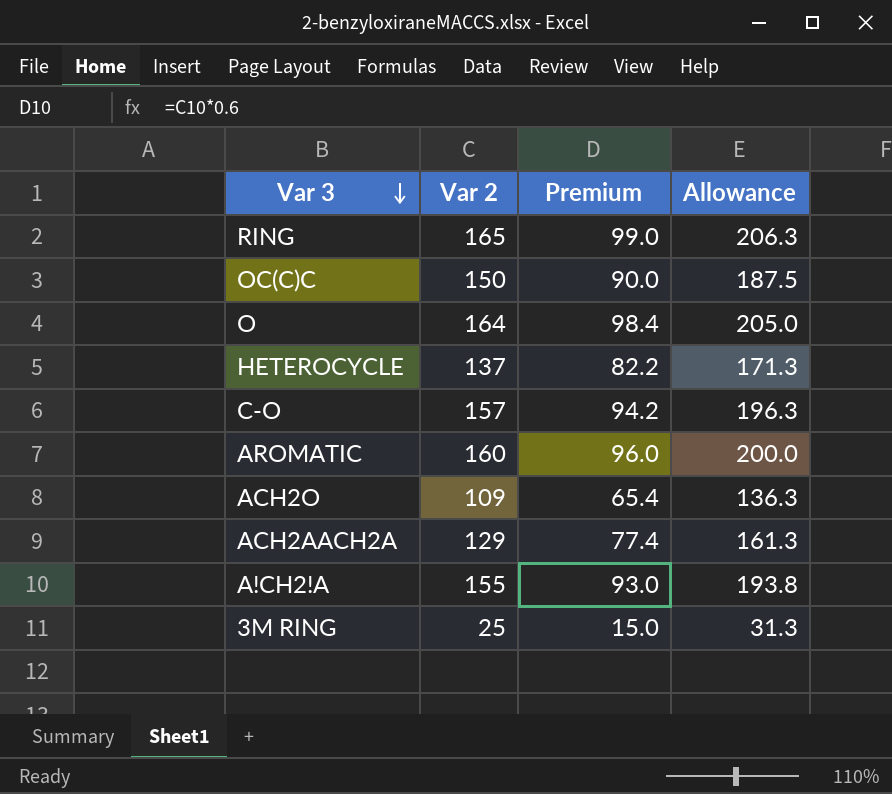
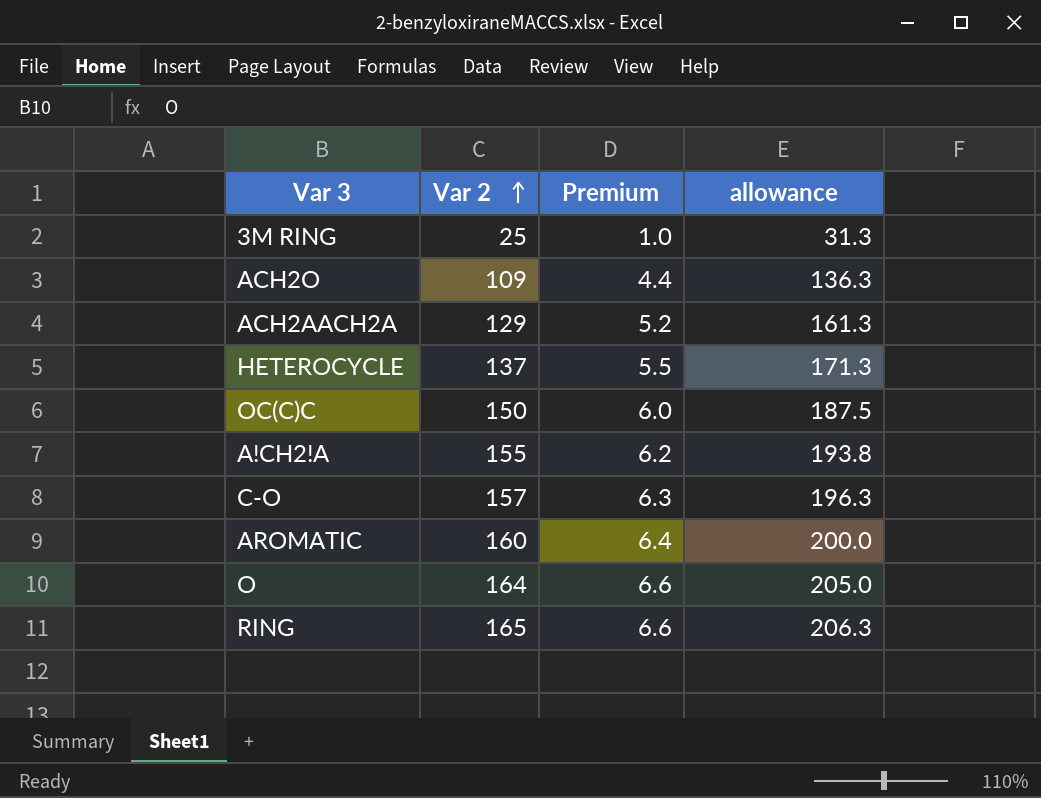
row order: Var 3 descending -> Var 2 ascending
column Premium | formula: [Var 2] * 0.6 -> [Var 2] * 0.04
column name: Allowance -> allowance

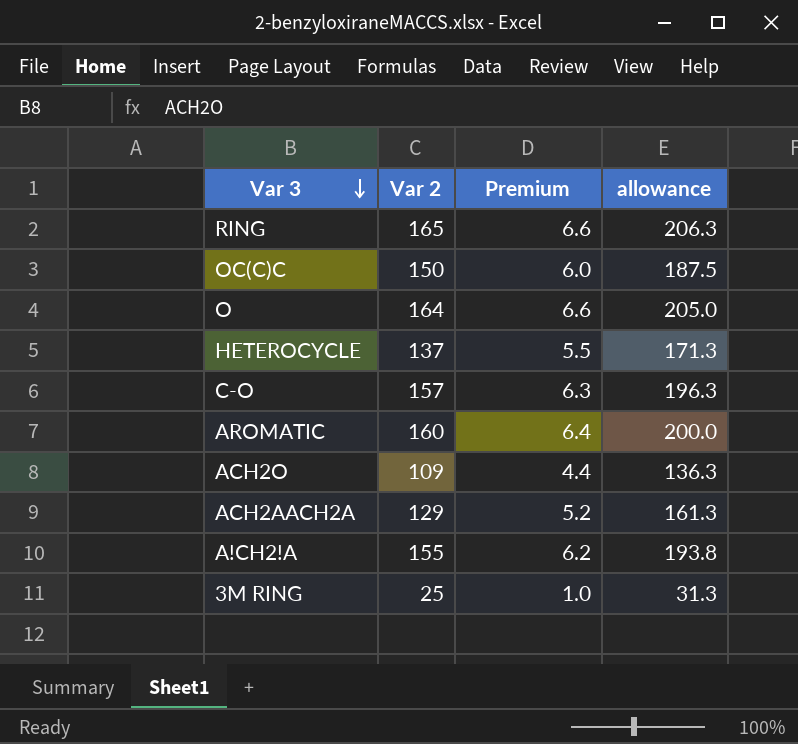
row order: Var 2 ascending -> Var 3 descending

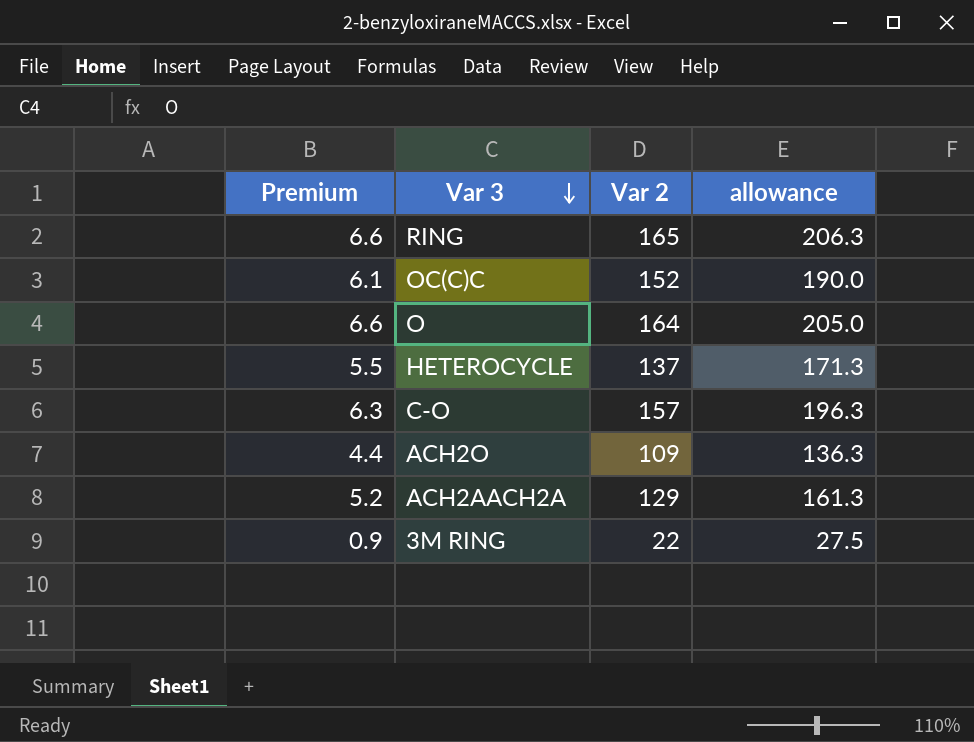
column Premium | position: 3 -> 1
row AROMATIC: 160 | 6.4 | 200.0 -> none
row A!CH2!A: 155 | 6.2 | 193.8 -> none
OC(C)C | Premium: 6.0 -> 6.1
OC(C)C | Var 2: 150 -> 152
OC(C)C | allowance: 187.5 -> 190.0
3M RING | Premium: 1.0 -> 0.9
3M RING | Var 2: 25 -> 22
3M RING | allowance: 31.3 -> 27.5

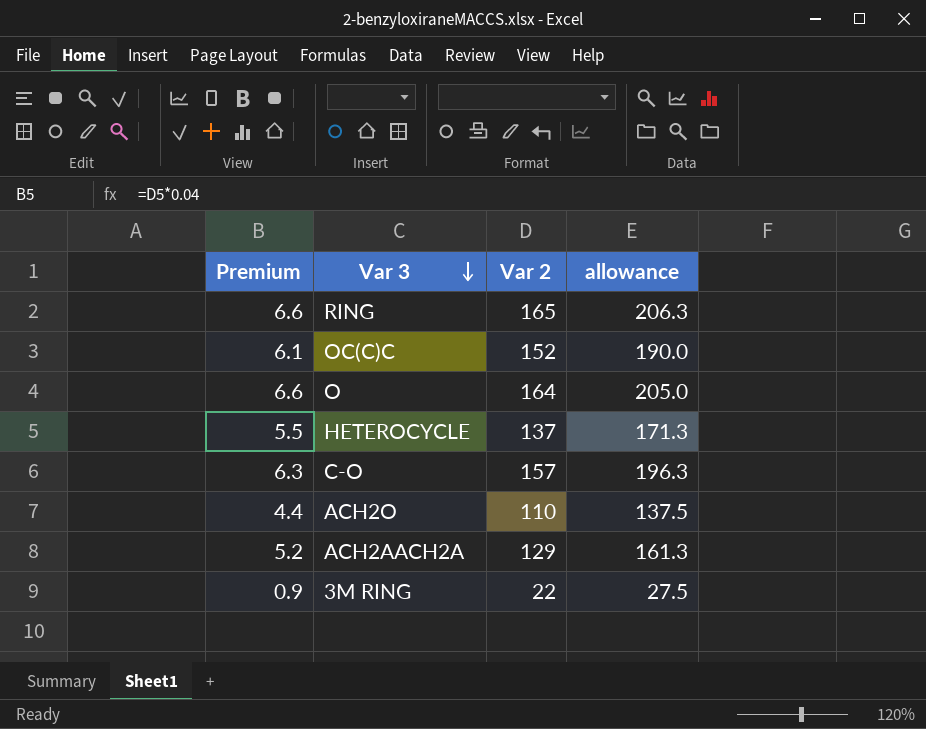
ACH2O | Var 2: 109 -> 110
ACH2O | allowance: 136.3 -> 137.5

